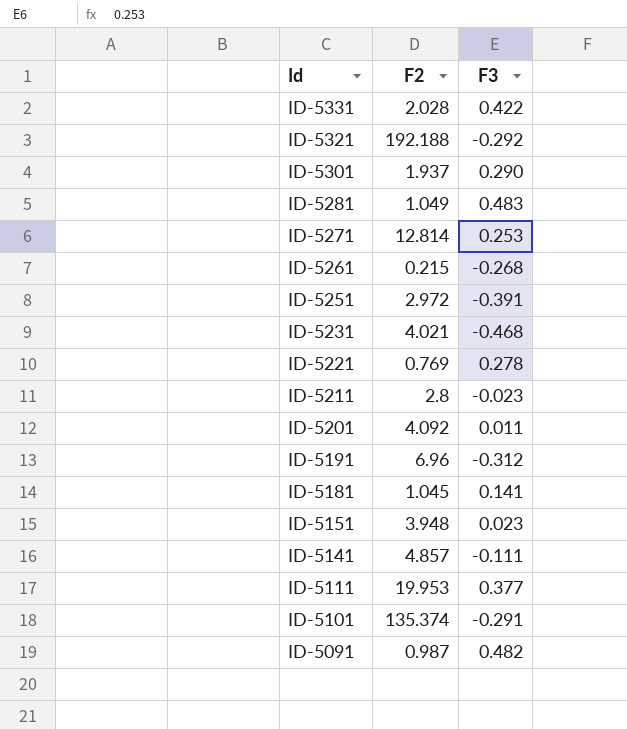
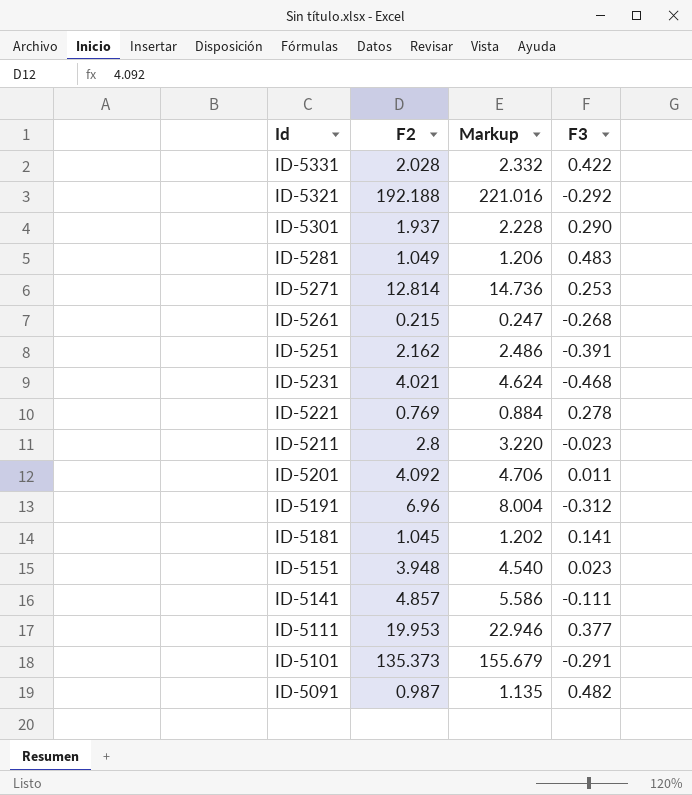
column Markup | formula: none -> [F2] * 1.15
ID-5251 | F2: 2.972 -> 2.162
ID-5101 | F2: 135.374 -> 135.373

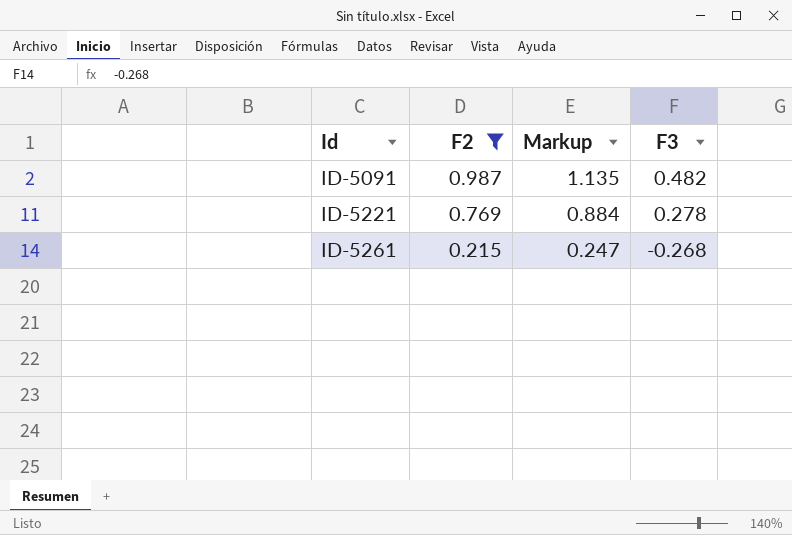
filter: none -> F2 <= 0.987
row order: Id descending -> Id ascending

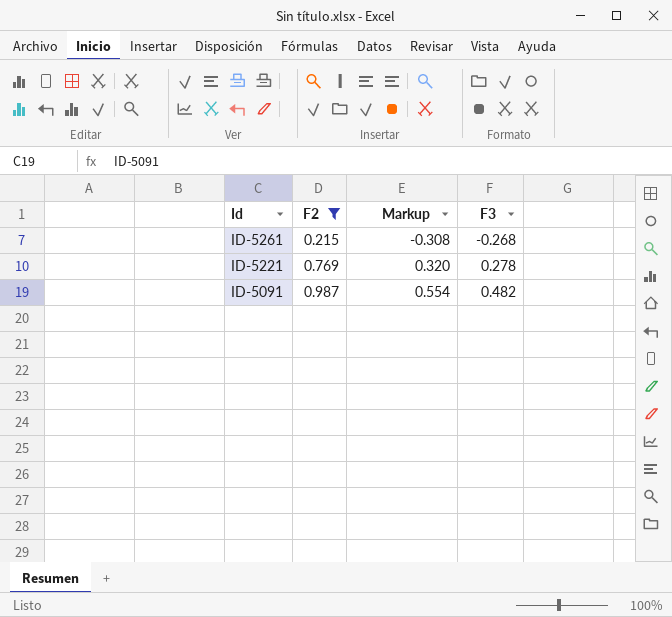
row order: Id ascending -> Id descending
column Markup | formula: [F2] * 1.15 -> [F3] * 1.15

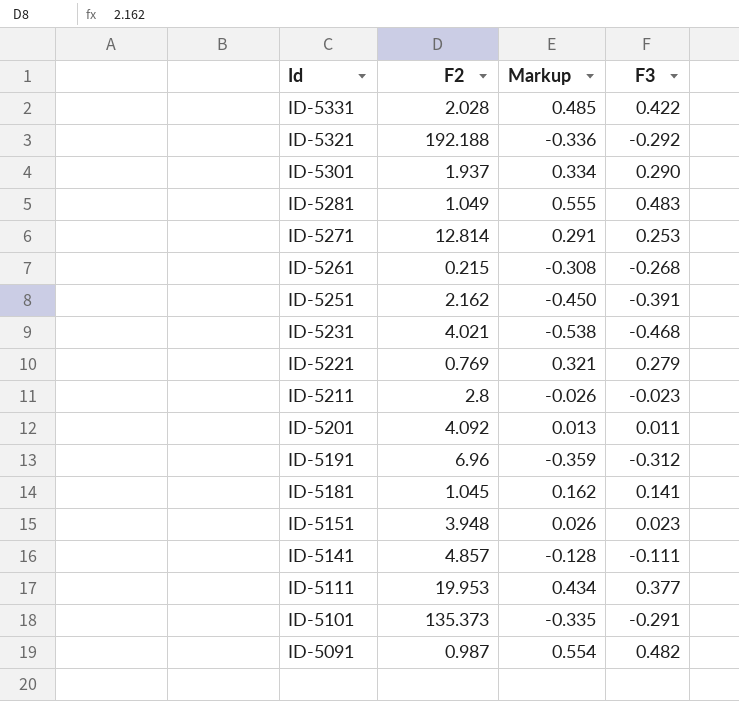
filter: F2 <= 0.987 -> none
ID-5221 | Markup: 0.320 -> 0.321
ID-5221 | F3: 0.278 -> 0.279

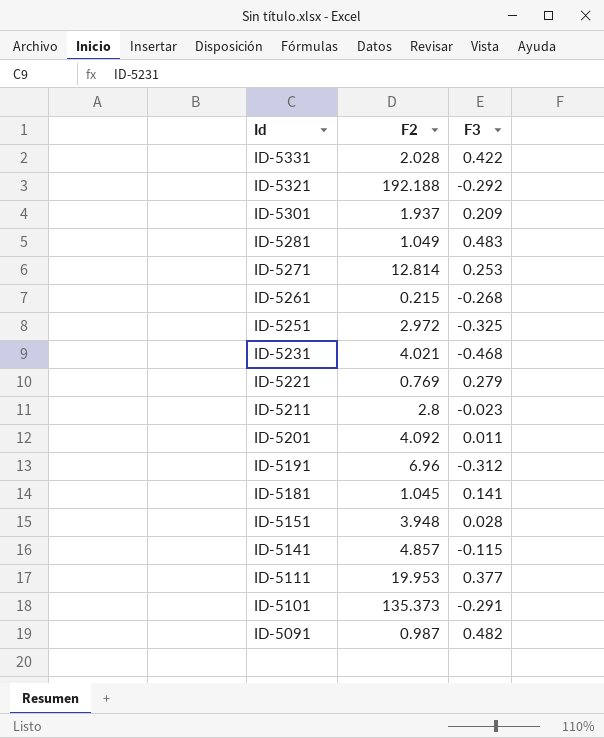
column Markup | formula: [F3] * 1.15 -> none
ID-5301 | F3: 0.290 -> 0.209
ID-5251 | F2: 2.162 -> 2.972
ID-5251 | F3: -0.391 -> -0.325
ID-5151 | F3: 0.023 -> 0.028
ID-5141 | F3: -0.111 -> -0.115

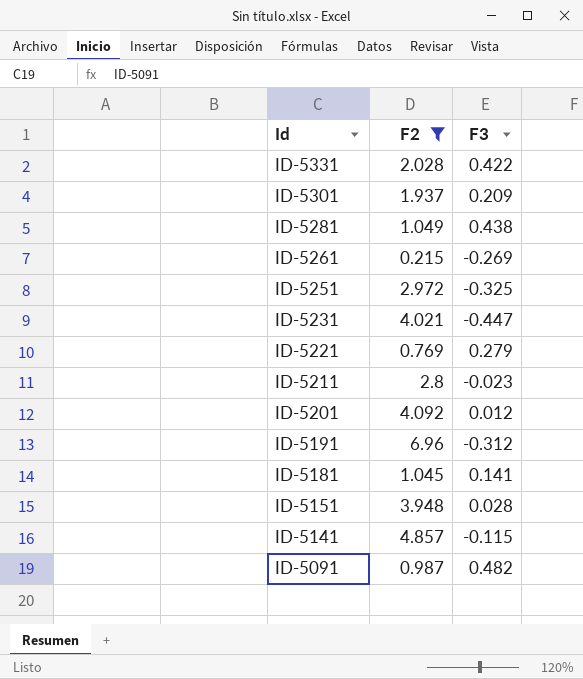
filter: none -> F2 <= 6.96
ID-5281 | F3: 0.483 -> 0.438
ID-5261 | F3: -0.268 -> -0.269
ID-5231 | F3: -0.468 -> -0.447
ID-5201 | F3: 0.011 -> 0.012

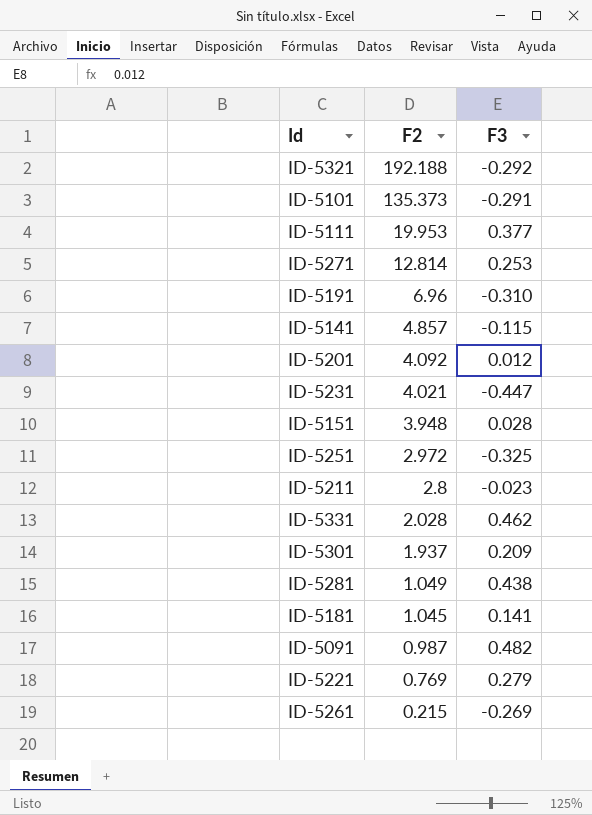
filter: F2 <= 6.96 -> none
row order: Id descending -> F2 descending
ID-5191 | F3: -0.312 -> -0.310
ID-5331 | F3: 0.422 -> 0.462

